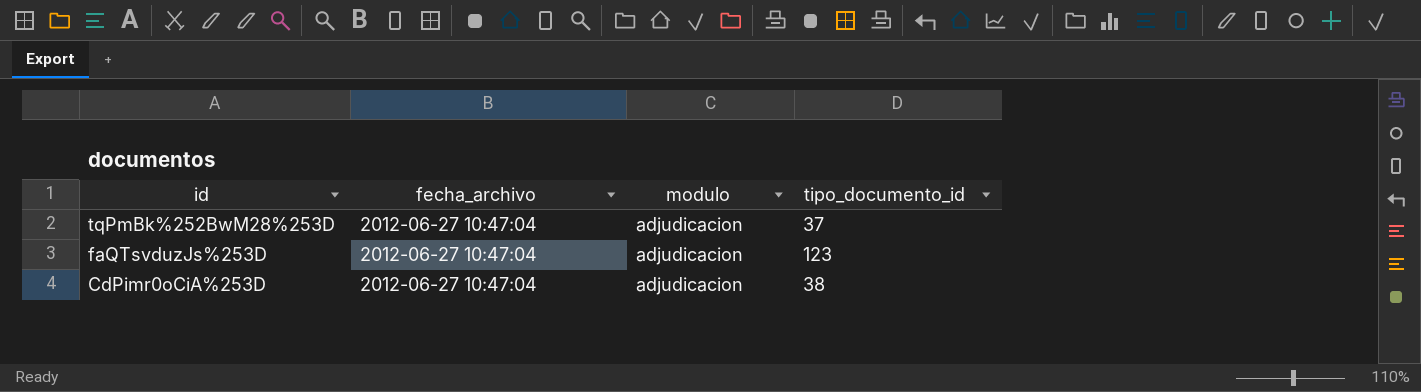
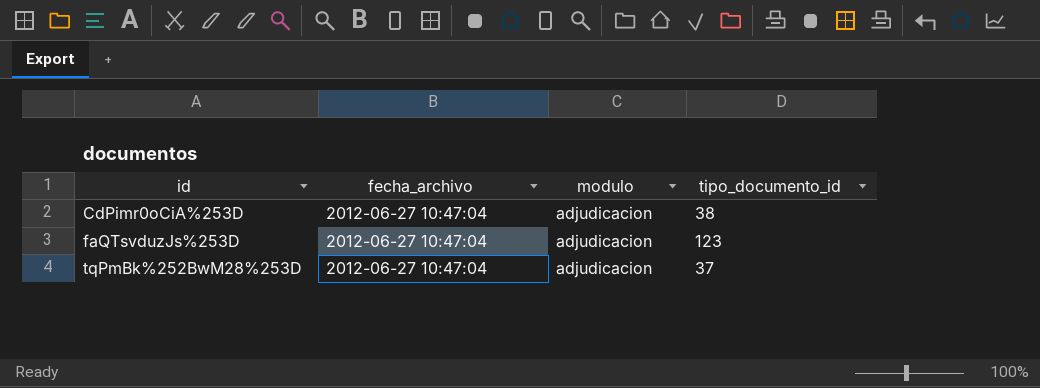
row order: id descending -> id ascending

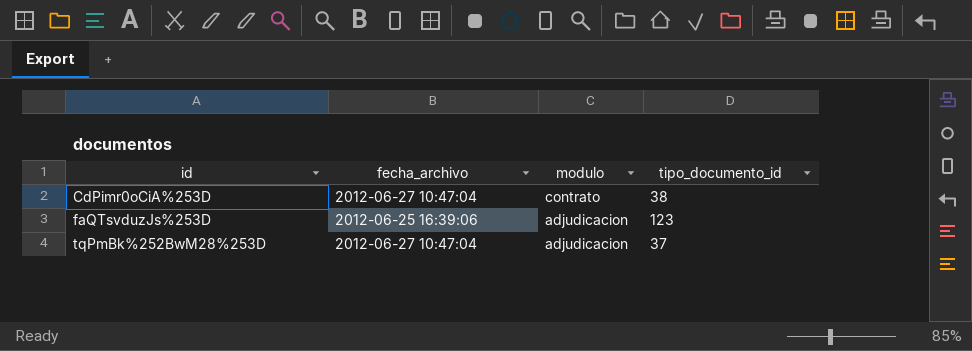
CdPimr0oCiA%253D | modulo: adjudicacion -> contrato
faQTsvduzJs%253D | fecha_archivo: 2012-06-27 10:47:04 -> 2012-06-25 16:39:06

